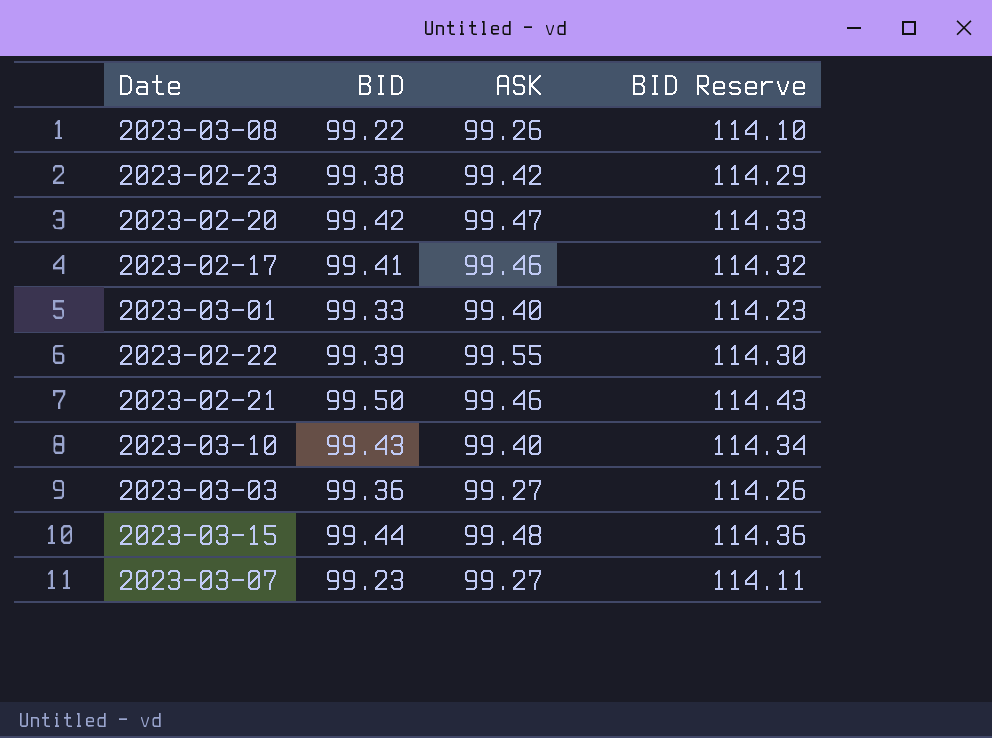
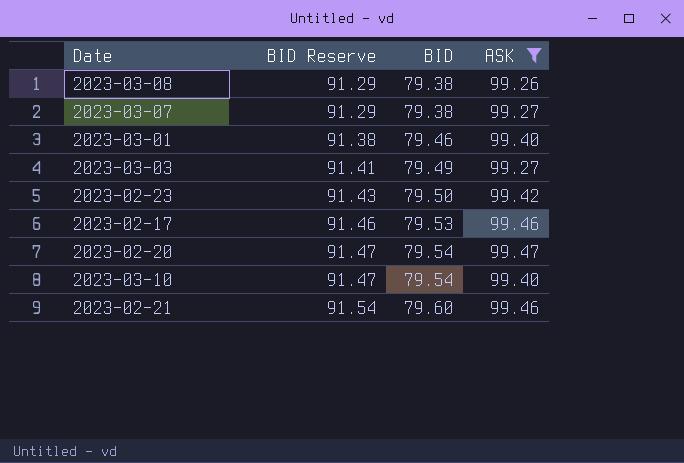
filter: none -> ASK <= 99.47
row order: none -> BID Reserve ascending
column BID Reserve | position: 4 -> 2
2023-03-08 | BID Reserve: 114.10 -> 91.29
2023-03-08 | BID: 99.22 -> 79.38
2023-03-07 | BID Reserve: 114.11 -> 91.29
2023-03-07 | BID: 99.23 -> 79.38
2023-03-01 | BID Reserve: 114.23 -> 91.38
2023-03-01 | BID: 99.33 -> 79.46
2023-03-03 | BID Reserve: 114.26 -> 91.41
2023-03-03 | BID: 99.36 -> 79.49
2023-02-23 | BID Reserve: 114.29 -> 91.43
2023-02-23 | BID: 99.38 -> 79.50
2023-02-17 | BID Reserve: 114.32 -> 91.46
2023-02-17 | BID: 99.41 -> 79.53
2023-02-20 | BID Reserve: 114.33 -> 91.47
2023-02-20 | BID: 99.42 -> 79.54
2023-03-10 | BID Reserve: 114.34 -> 91.47
2023-03-10 | BID: 99.43 -> 79.54
2023-02-21 | BID Reserve: 114.43 -> 91.54
2023-02-21 | BID: 99.50 -> 79.60

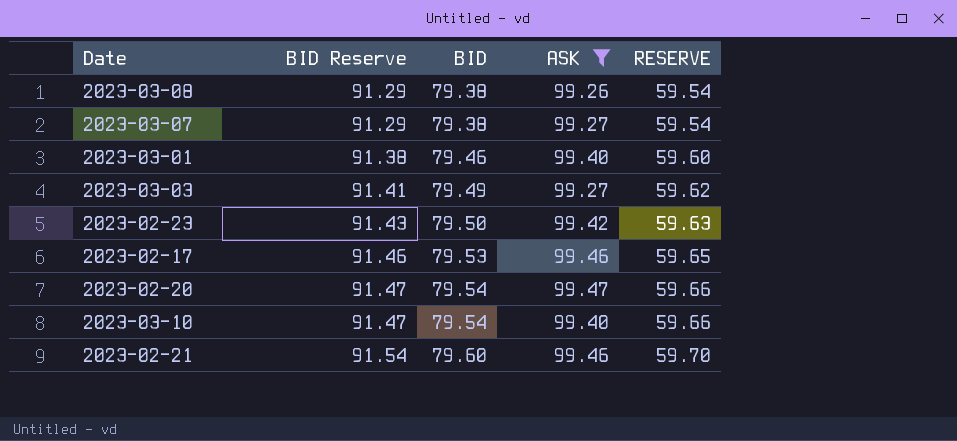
column RESERVE | formula: none -> [BID] * 0.75

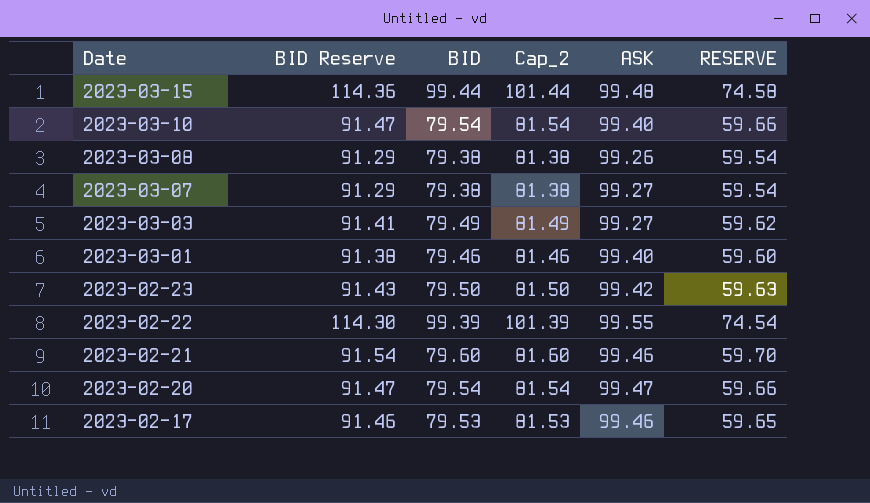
filter: ASK <= 99.47 -> none
row order: BID Reserve ascending -> Date descending
column Cap_2 | formula: none -> [BID] + 2

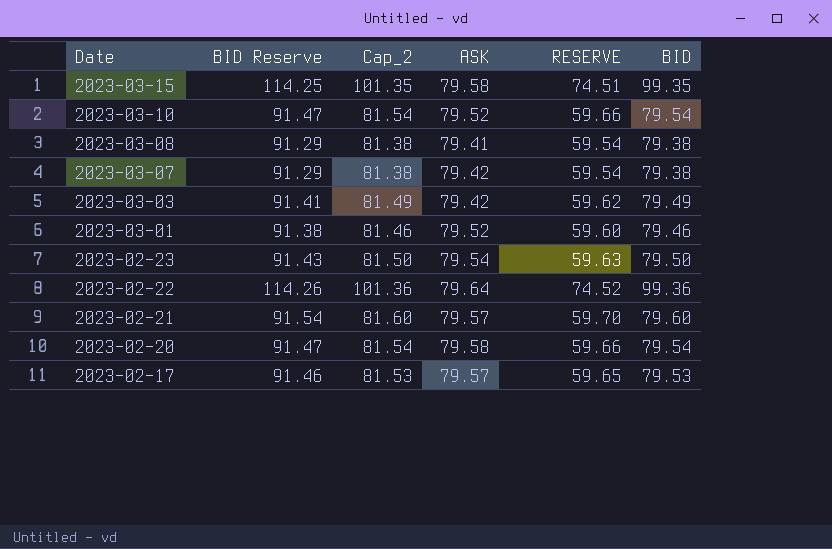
column BID | position: 3 -> 6
2023-03-15 | BID Reserve: 114.36 -> 114.25
2023-03-15 | Cap_2: 101.44 -> 101.35
2023-03-15 | ASK: 99.48 -> 79.58
2023-03-15 | RESERVE: 74.58 -> 74.51
2023-03-15 | BID: 99.44 -> 99.35
2023-03-10 | ASK: 99.40 -> 79.52
2023-03-08 | ASK: 99.26 -> 79.41
2023-03-07 | ASK: 99.27 -> 79.42
2023-03-03 | ASK: 99.27 -> 79.42
2023-03-01 | ASK: 99.40 -> 79.52
2023-02-23 | ASK: 99.42 -> 79.54
2023-02-22 | BID Reserve: 114.30 -> 114.26
2023-02-22 | Cap_2: 101.39 -> 101.36
2023-02-22 | ASK: 99.55 -> 79.64
2023-02-22 | RESERVE: 74.54 -> 74.52
2023-02-22 | BID: 99.39 -> 99.36
2023-02-21 | ASK: 99.46 -> 79.57
2023-02-20 | ASK: 99.47 -> 79.58
2023-02-17 | ASK: 99.46 -> 79.57

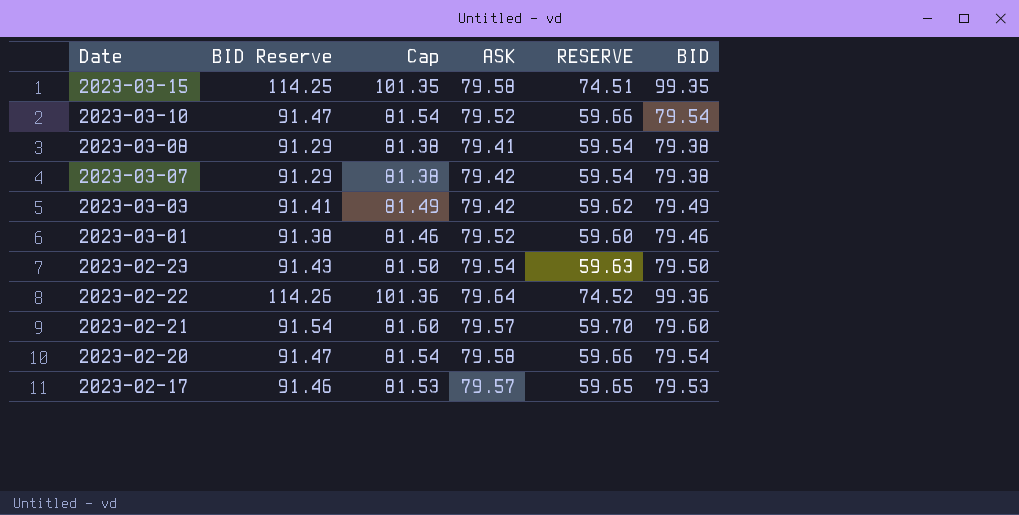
column name: Cap_2 -> Cap

